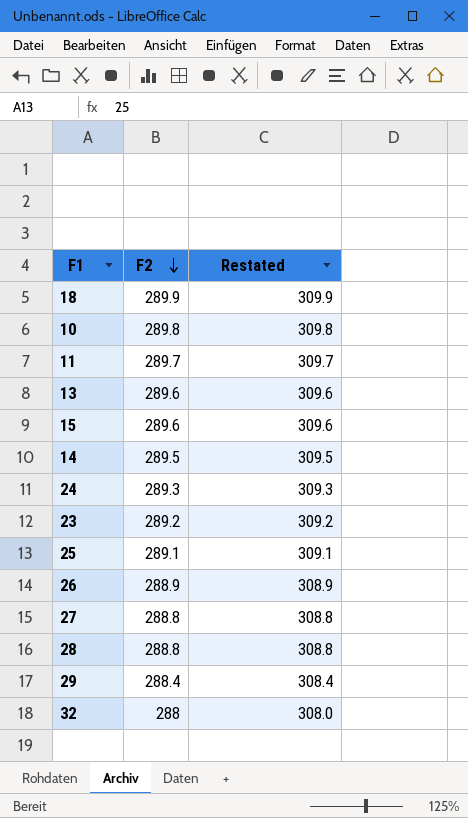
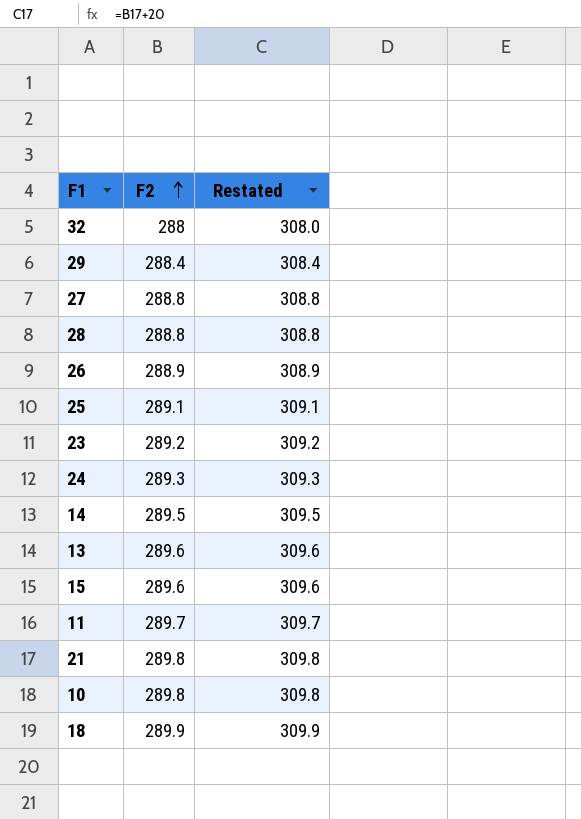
row order: F2 descending -> F2 ascending
row 21: none -> 289.8 | 309.8

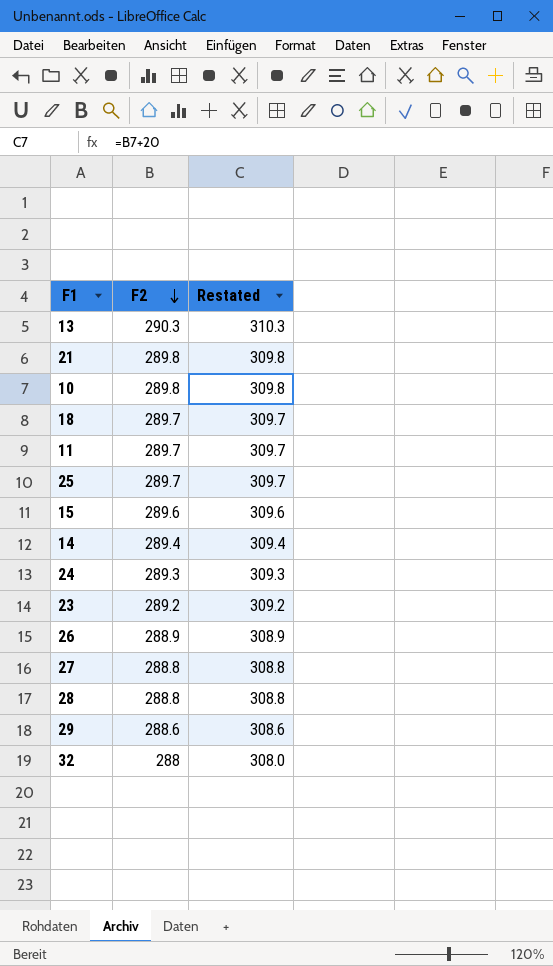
row order: F2 ascending -> F2 descending
13 | F2: 289.6 -> 290.3
13 | Restated: 309.6 -> 310.3
18 | F2: 289.9 -> 289.7
18 | Restated: 309.9 -> 309.7
25 | F2: 289.1 -> 289.7
25 | Restated: 309.1 -> 309.7
14 | F2: 289.5 -> 289.4
14 | Restated: 309.5 -> 309.4
29 | F2: 288.4 -> 288.6
29 | Restated: 308.4 -> 308.6

